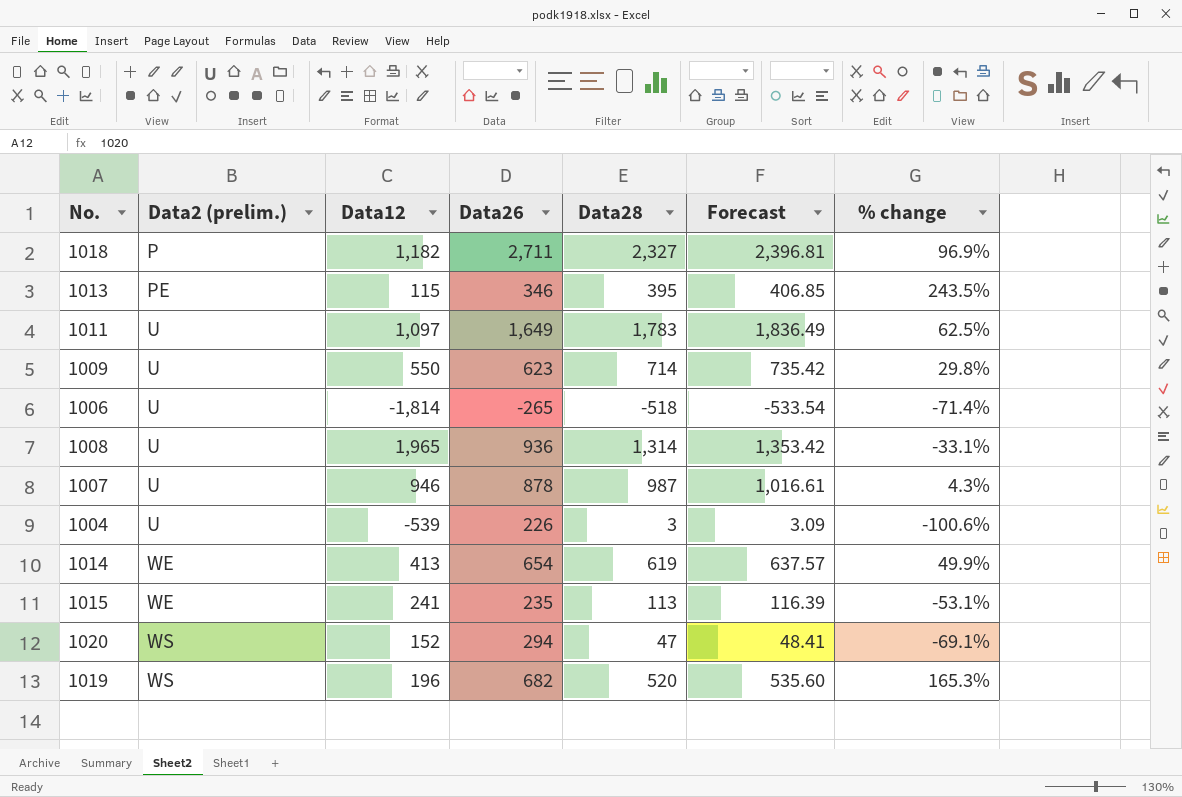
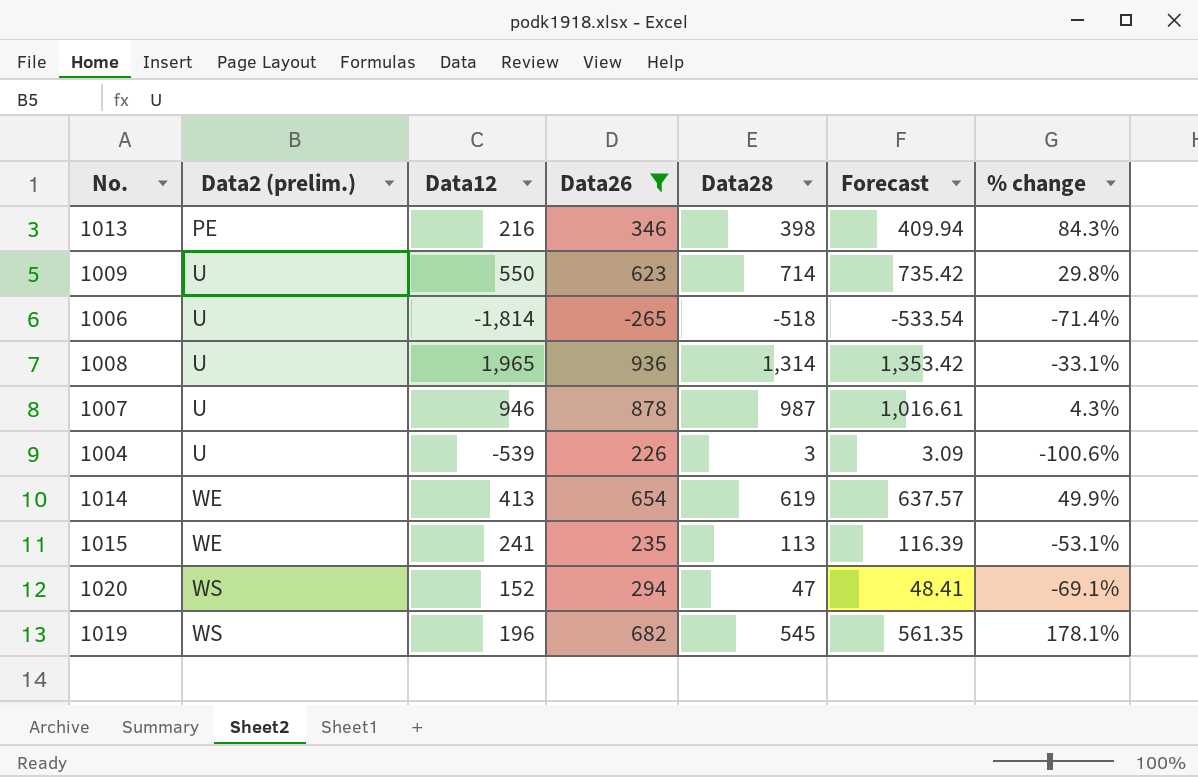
filter: none -> Data26 <= 936
1013 | Data12: 115 -> 216
1013 | Data28: 395 -> 398
1013 | Forecast: 406.85 -> 409.94
1013 | % change: 243.5% -> 84.3%
1019 | Data28: 520 -> 545
1019 | Forecast: 535.60 -> 561.35
1019 | % change: 165.3% -> 178.1%

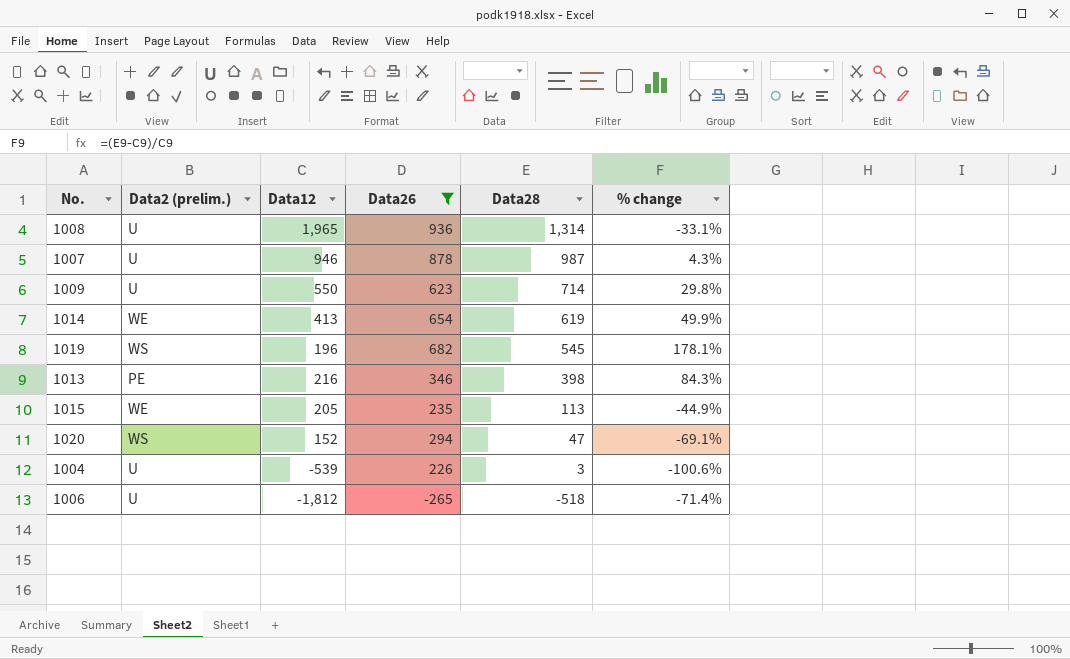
row order: Data2 (prelim.) ascending -> Data28 descending
column Forecast | formula: [Data28] * 1.03 -> none
1015 | Data12: 241 -> 205
1015 | % change: -53.1% -> -44.9%
1006 | Data12: -1,814 -> -1,812

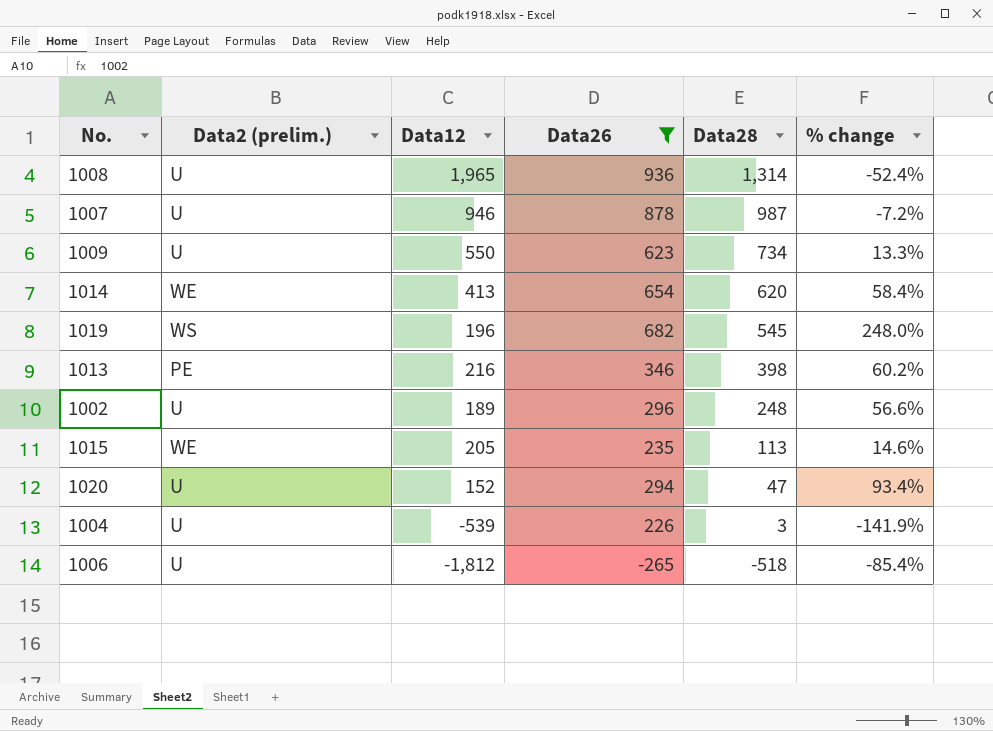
column % change | formula: ([Data28] - [Data12]) / [Data12] -> ([Data26] - [Data12]) / [Data12]
1009 | Data28: 714 -> 734
1014 | Data28: 619 -> 620
row 1002: none -> U | 189 | 296 | 248 | 56.6%
1020 | Data2 (prelim.): WS -> U

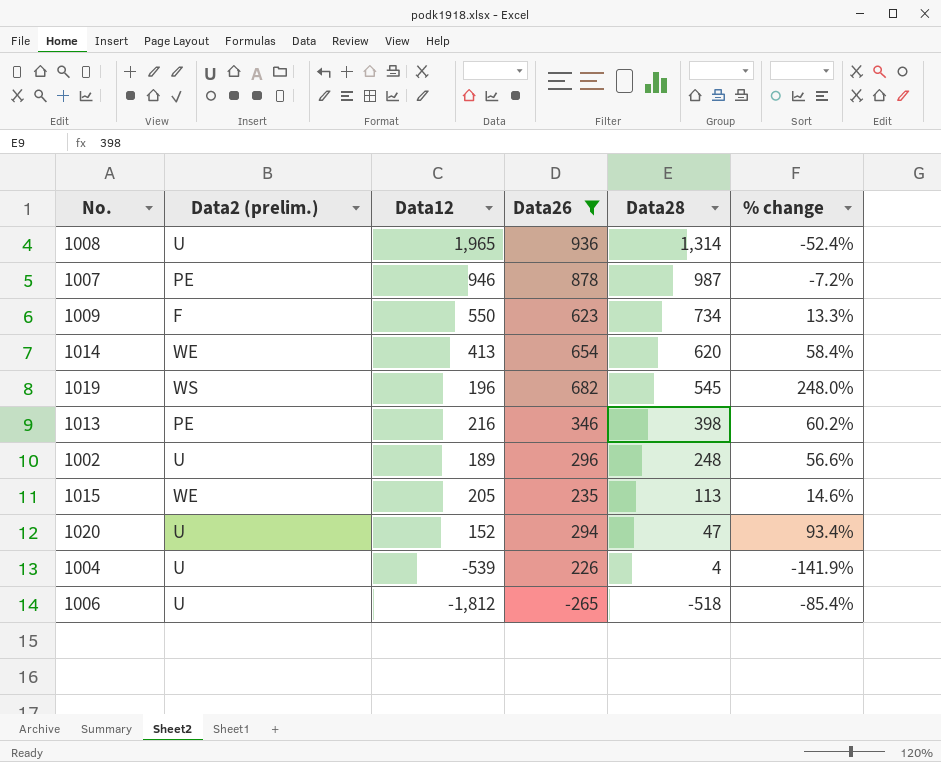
1007 | Data2 (prelim.): U -> PE
1009 | Data2 (prelim.): U -> F
1004 | Data28: 3 -> 4

